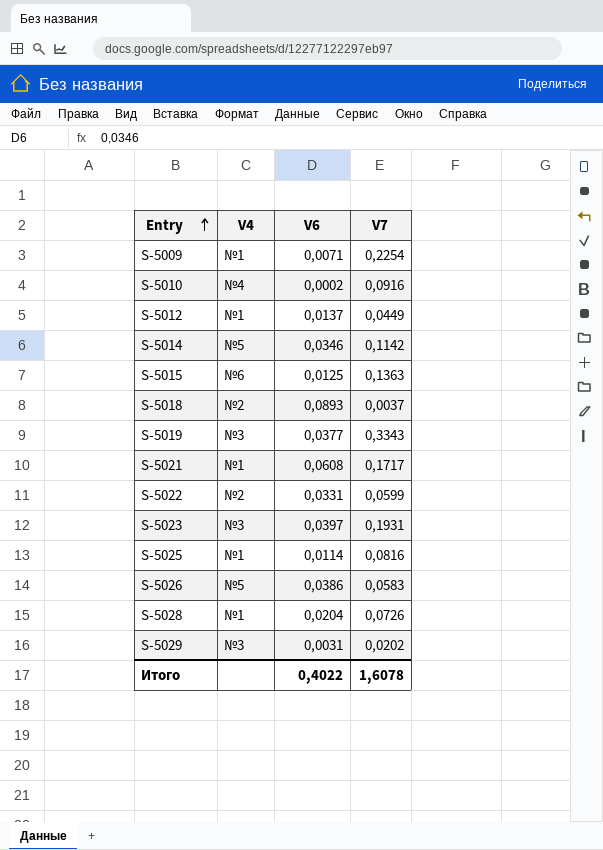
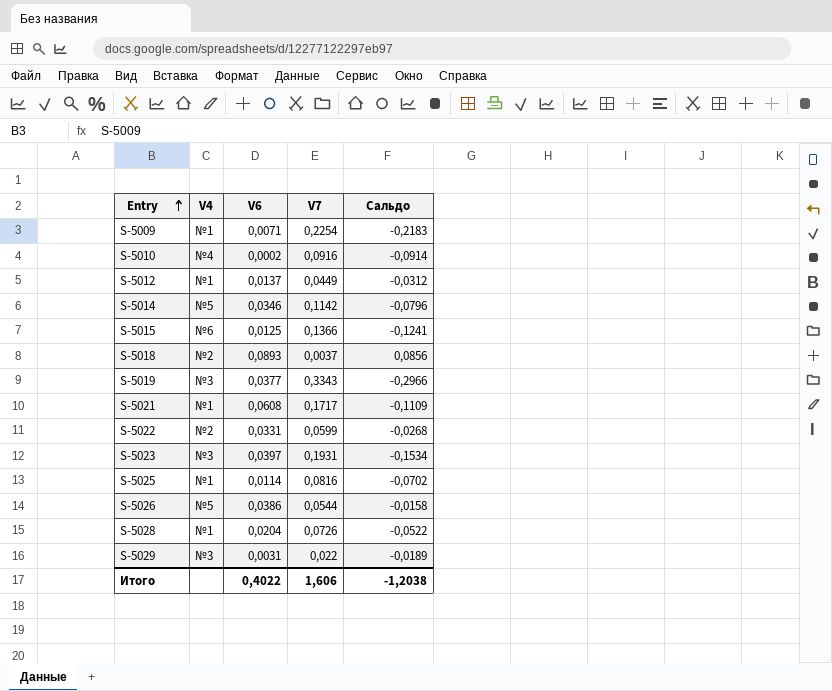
column Сальдо | formula: none -> [V6] - [V7]
S-5015 | V7: 0,1363 -> 0,1366
S-5026 | V7: 0,0583 -> 0,0544
S-5029 | V7: 0,0202 -> 0,022
Итого | V7: 1,6078 -> 1,606

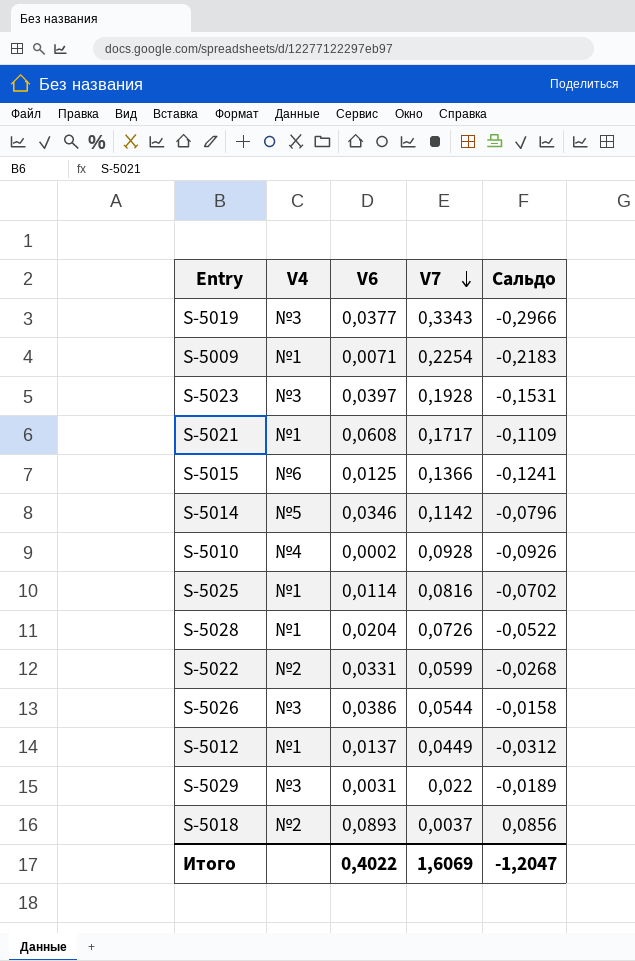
row order: Entry ascending -> V7 descending
S-5023 | V7: 0,1931 -> 0,1928
S-5023 | Сальдо: -0,1534 -> -0,1531
S-5010 | V7: 0,0916 -> 0,0928
S-5010 | Сальдо: -0,0914 -> -0,0926
S-5026 | V4: №5 -> №3
Итого | V7: 1,606 -> 1,6069
Итого | Сальдо: -1,2038 -> -1,2047

